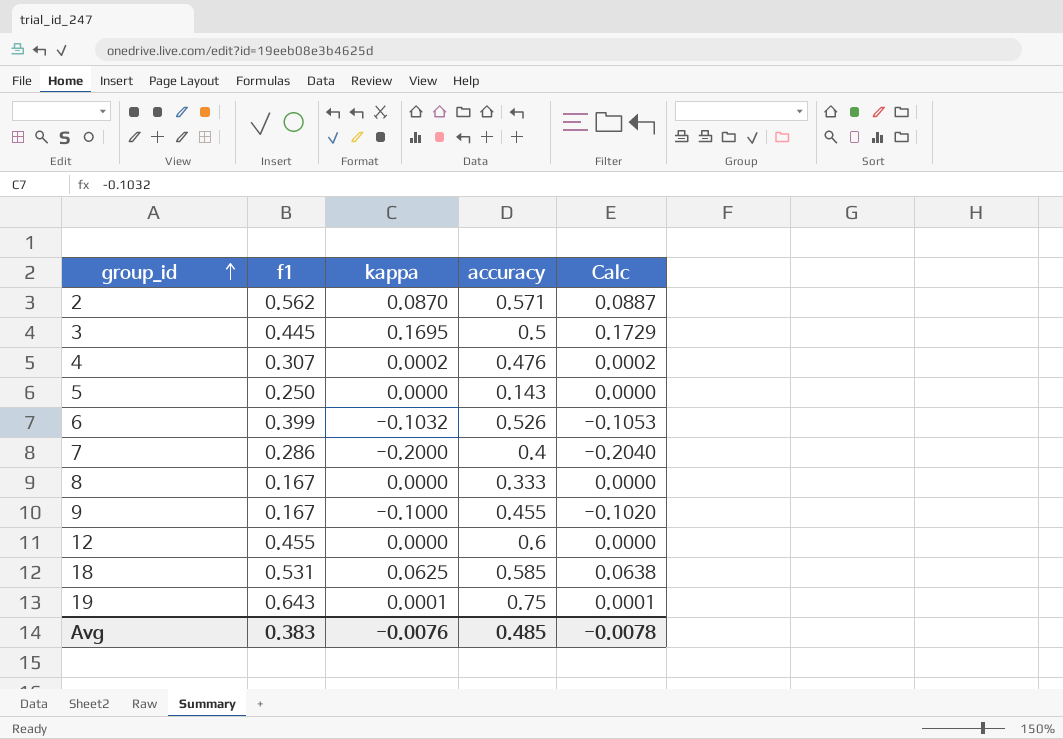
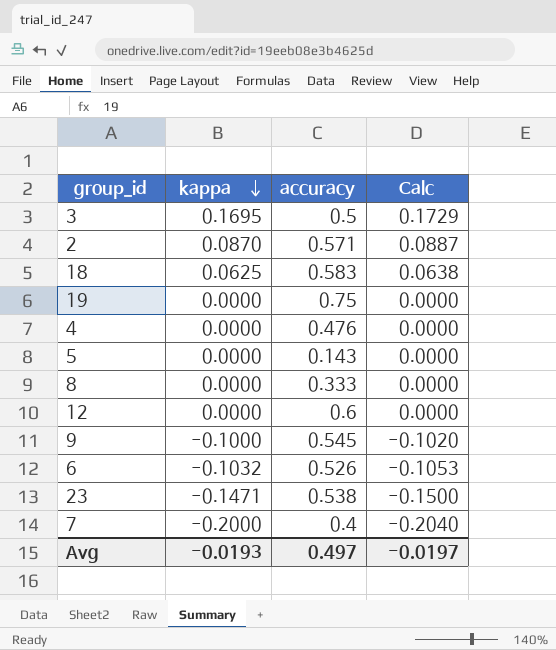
row order: group_id ascending -> kappa descending
column f1 | position: 2 -> none
18 | accuracy: 0.585 -> 0.583
19 | kappa: 0.0001 -> 0.0000
19 | Calc: 0.0001 -> 0.0000
4 | kappa: 0.0002 -> 0.0000
4 | Calc: 0.0002 -> 0.0000
9 | accuracy: 0.455 -> 0.545
row 23: none -> -0.1471 | 0.538 | -0.1500
Avg | kappa: -0.0076 -> -0.0193
Avg | accuracy: 0.485 -> 0.497
Avg | Calc: -0.0078 -> -0.0197

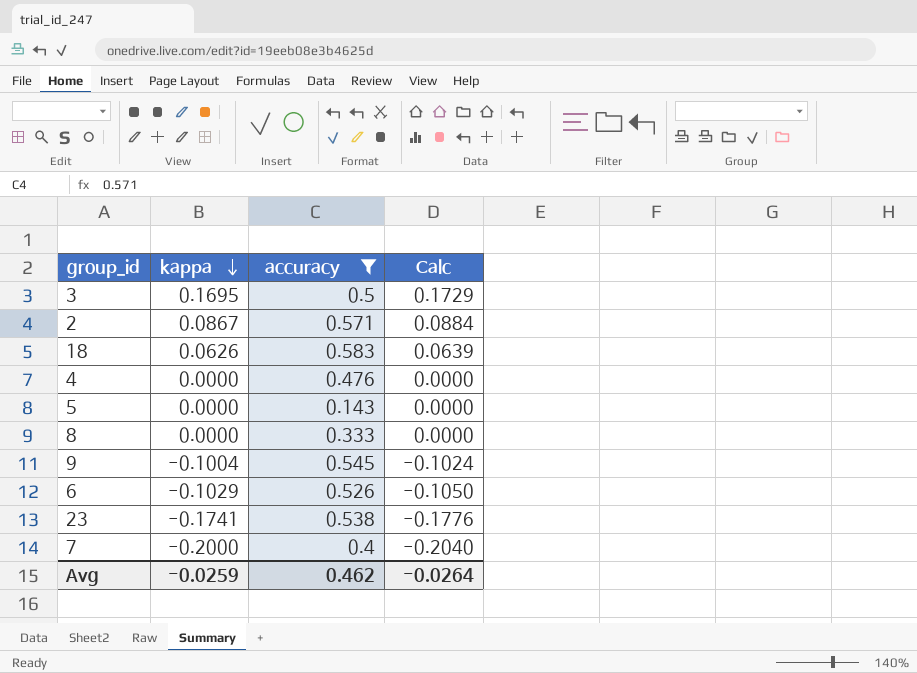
filter: none -> accuracy <= 0.583
2 | kappa: 0.0870 -> 0.0867
2 | Calc: 0.0887 -> 0.0884
18 | kappa: 0.0625 -> 0.0626
18 | Calc: 0.0638 -> 0.0639
9 | kappa: -0.1000 -> -0.1004
9 | Calc: -0.1020 -> -0.1024
6 | kappa: -0.1032 -> -0.1029
6 | Calc: -0.1053 -> -0.1050
23 | kappa: -0.1471 -> -0.1741
23 | Calc: -0.1500 -> -0.1776
Avg | kappa: -0.0193 -> -0.0259
Avg | accuracy: 0.497 -> 0.462
Avg | Calc: -0.0197 -> -0.0264

